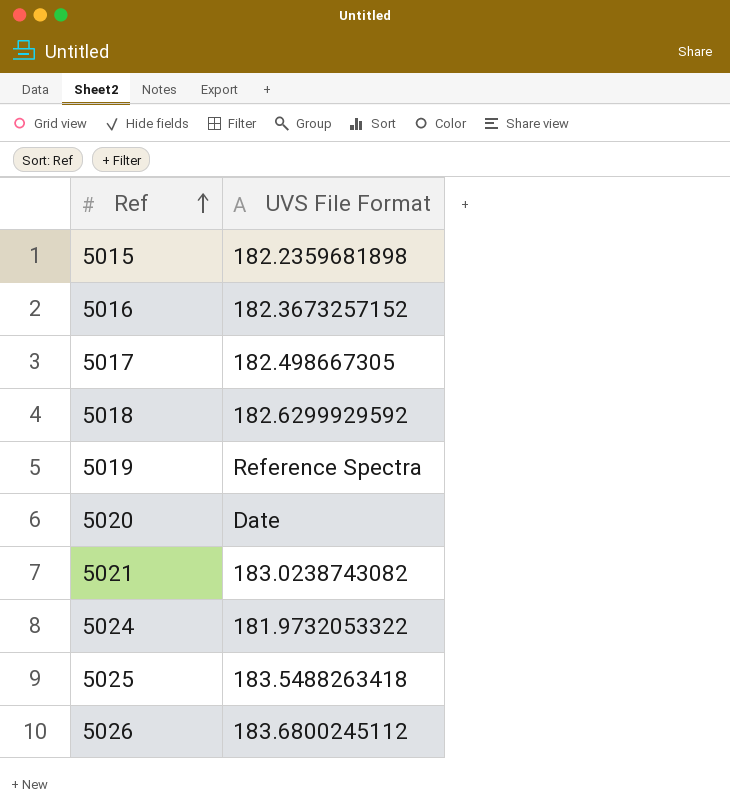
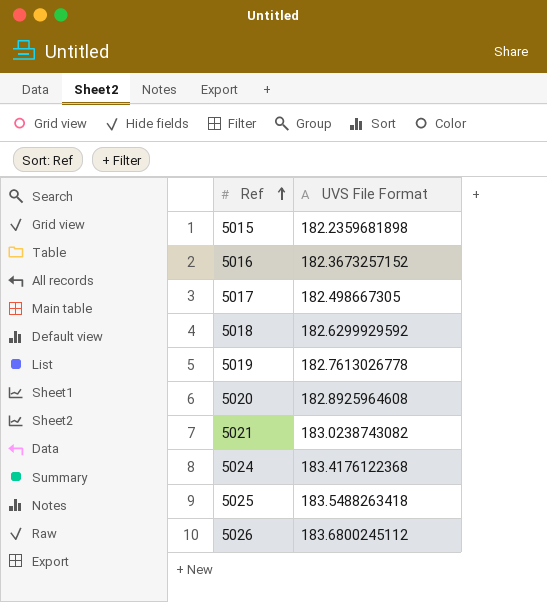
5019 | UVS File Format: Reference Spectra -> 182.7613026778
5020 | UVS File Format: Date -> 182.8925964608
5024 | UVS File Format: 181.9732053322 -> 183.4176122368

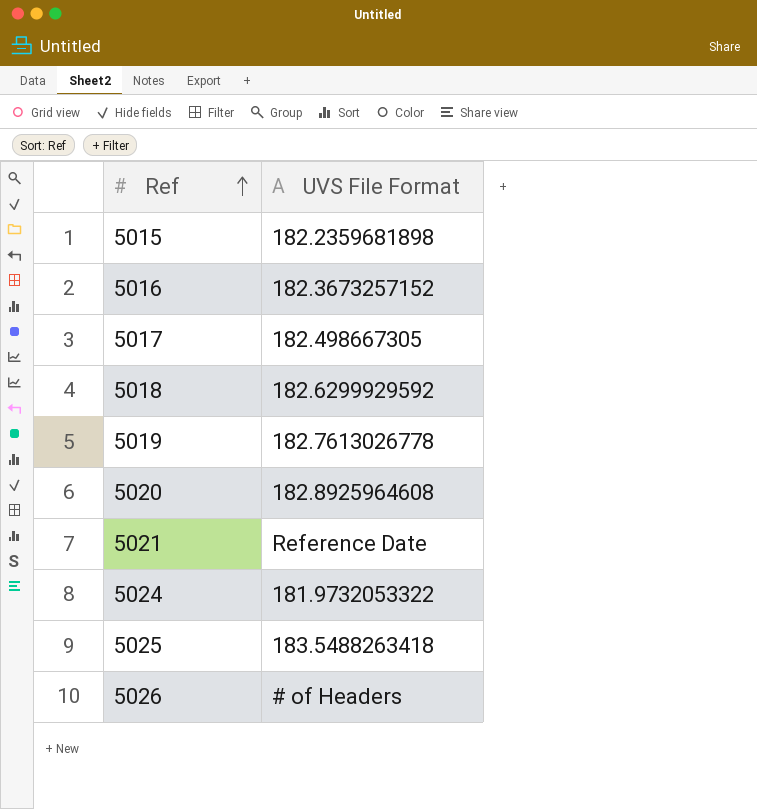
5021 | UVS File Format: 183.0238743082 -> Reference Date
5024 | UVS File Format: 183.4176122368 -> 181.9732053322
5026 | UVS File Format: 183.6800245112 -> # of Headers

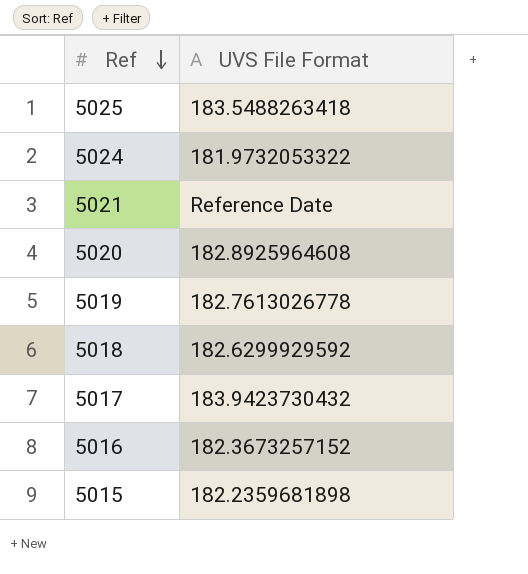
row order: Ref ascending -> Ref descending
row 5026: # of Headers -> none
5017 | UVS File Format: 182.498667305 -> 183.9423730432

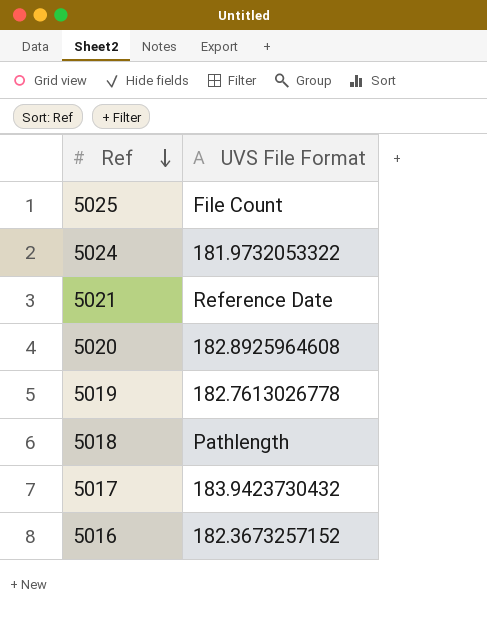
row 5015: 182.2359681898 -> none
5025 | UVS File Format: 183.5488263418 -> File Count
5018 | UVS File Format: 182.6299929592 -> Pathlength

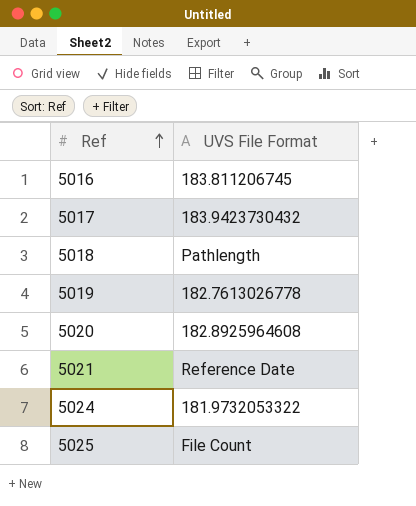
row order: Ref descending -> Ref ascending
5016 | UVS File Format: 182.3673257152 -> 183.811206745

